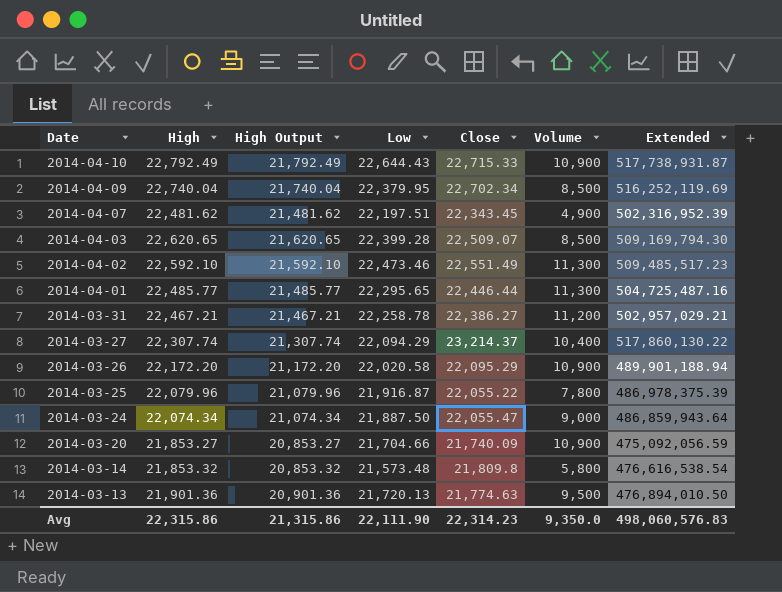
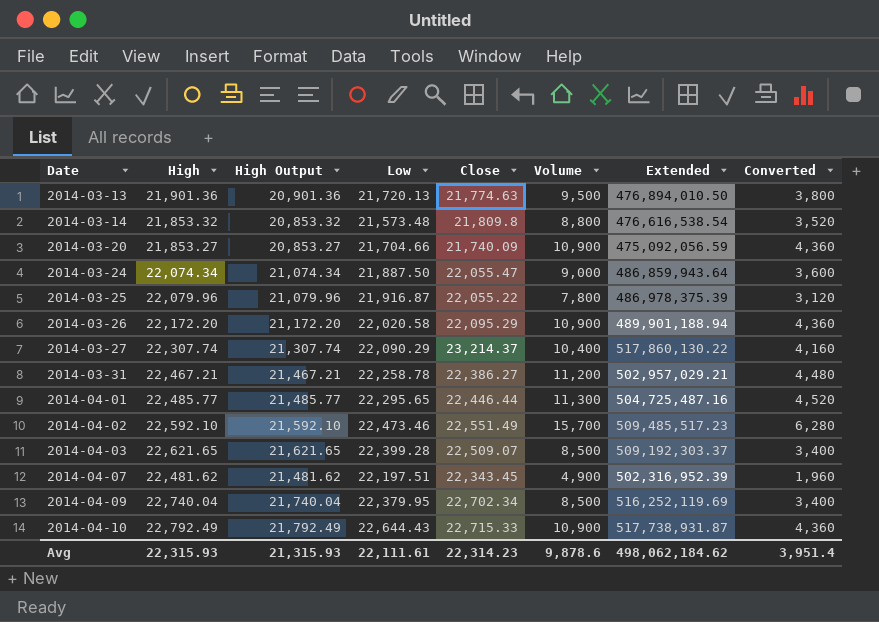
row order: Date descending -> Date ascending
column Converted | formula: none -> [Volume] * 0.4
2014-03-14 | Volume: 5,800 -> 8,800
2014-03-27 | Low: 22,094.29 -> 22,090.29
2014-04-02 | Volume: 11,300 -> 15,700
2014-04-03 | High: 22,620.65 -> 22,621.65
2014-04-03 | High Output: 21,620.65 -> 21,621.65
2014-04-03 | Extended: 509,169,794.30 -> 509,192,303.37
Avg | High: 22,315.86 -> 22,315.93
Avg | High Output: 21,315.86 -> 21,315.93
Avg | Low: 22,111.90 -> 22,111.61
Avg | Volume: 9,350.0 -> 9,878.6
Avg | Extended: 498,060,576.83 -> 498,062,184.62

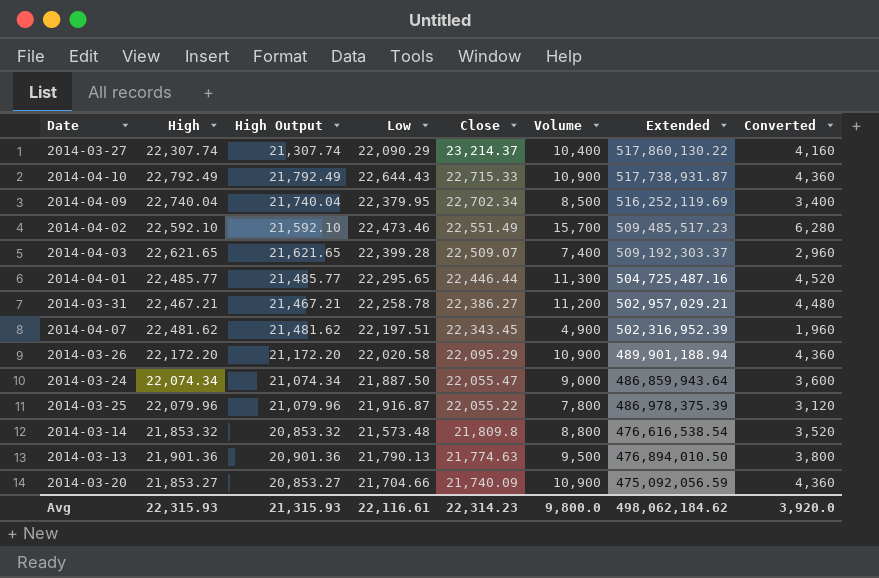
row order: Date ascending -> Close descending
2014-04-03 | Volume: 8,500 -> 7,400
2014-04-03 | Converted: 3,400 -> 2,960
2014-03-13 | Low: 21,720.13 -> 21,790.13
Avg | Low: 22,111.61 -> 22,116.61
Avg | Volume: 9,878.6 -> 9,800.0
Avg | Converted: 3,951.4 -> 3,920.0

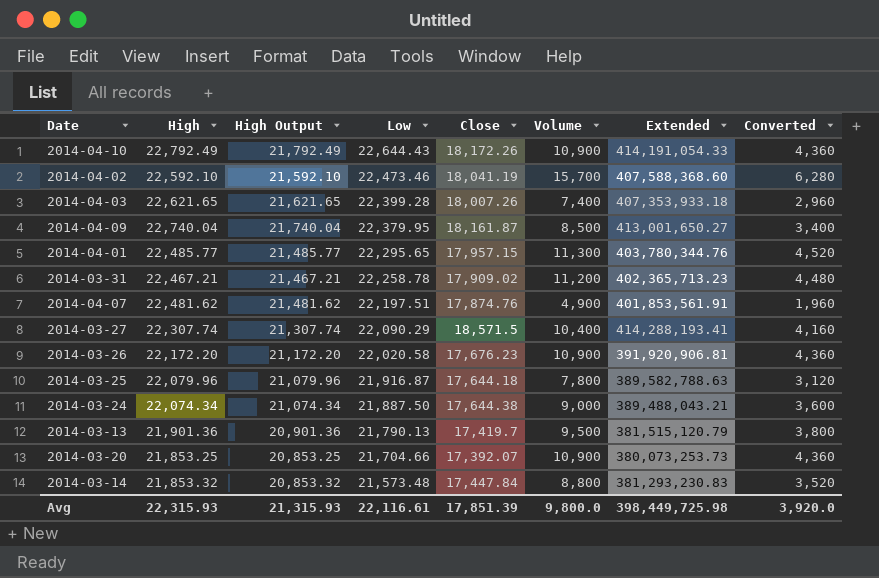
row order: Close descending -> Low descending
2014-04-10 | Close: 22,715.33 -> 18,172.26
2014-04-10 | Extended: 517,738,931.87 -> 414,191,054.33
2014-04-02 | Close: 22,551.49 -> 18,041.19
2014-04-02 | Extended: 509,485,517.23 -> 407,588,368.60
2014-04-03 | Close: 22,509.07 -> 18,007.26
2014-04-03 | Extended: 509,192,303.37 -> 407,353,933.18
2014-04-09 | Close: 22,702.34 -> 18,161.87
2014-04-09 | Extended: 516,252,119.69 -> 413,001,650.27
2014-04-01 | Close: 22,446.44 -> 17,957.15
2014-04-01 | Extended: 504,725,487.16 -> 403,780,344.76
2014-03-31 | Close: 22,386.27 -> 17,909.02
2014-03-31 | Extended: 502,957,029.21 -> 402,365,713.23
2014-04-07 | Close: 22,343.45 -> 17,874.76
2014-04-07 | Extended: 502,316,952.39 -> 401,853,561.91
2014-03-27 | Close: 23,214.37 -> 18,571.5
2014-03-27 | Extended: 517,860,130.22 -> 414,288,193.41
2014-03-26 | Close: 22,095.29 -> 17,676.23
2014-03-26 | Extended: 489,901,188.94 -> 391,920,906.81
2014-03-25 | Close: 22,055.22 -> 17,644.18
2014-03-25 | Extended: 486,978,375.39 -> 389,582,788.63
2014-03-24 | Close: 22,055.47 -> 17,644.38
2014-03-24 | Extended: 486,859,943.64 -> 389,488,043.21
2014-03-13 | Close: 21,774.63 -> 17,419.7
2014-03-13 | Extended: 476,894,010.50 -> 381,515,120.79
2014-03-20 | High: 21,853.27 -> 21,853.25
2014-03-20 | High Output: 20,853.27 -> 20,853.25
2014-03-20 | Close: 21,740.09 -> 17,392.07
2014-03-20 | Extended: 475,092,056.59 -> 380,073,253.73
2014-03-14 | Close: 21,809.8 -> 17,447.84
2014-03-14 | Extended: 476,616,538.54 -> 381,293,230.83
Avg | Close: 22,314.23 -> 17,851.39
Avg | Extended: 498,062,184.62 -> 398,449,725.98

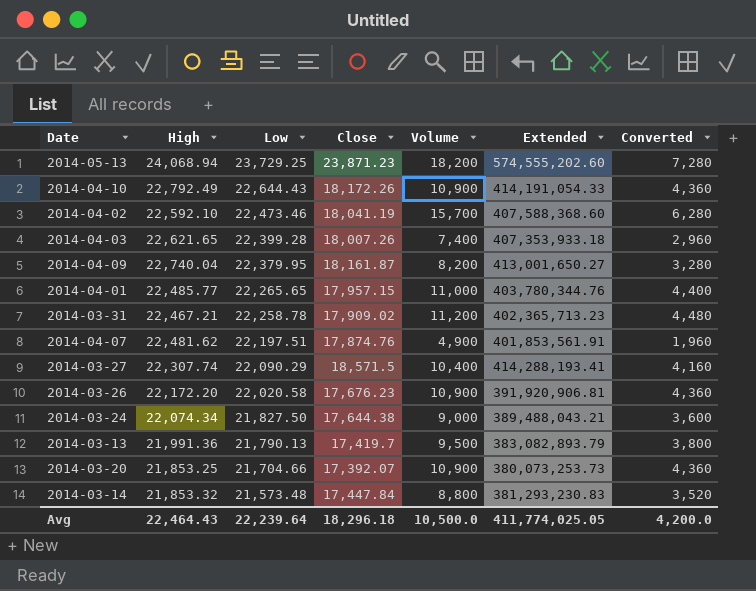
column High Output | formula: [High] - 1000 -> none
row 2014-03-25: 22,079.96 | 21,079.96 | 21,916.87 | 17,644.18 | 7,800 | 389,582,788.63 | 3,120 -> none
row 2014-05-13: none -> 24,068.94 | 23,729.25 | 23,871.23 | 18,200 | 574,555,202.60 | 7,280
2014-04-09 | Volume: 8,500 -> 8,200
2014-04-09 | Converted: 3,400 -> 3,280
2014-04-01 | Low: 22,295.65 -> 22,265.65
2014-04-01 | Volume: 11,300 -> 11,000
2014-04-01 | Converted: 4,520 -> 4,400
2014-03-24 | Low: 21,887.50 -> 21,827.50
2014-03-13 | High: 21,901.36 -> 21,991.36
2014-03-13 | Extended: 381,515,120.79 -> 383,082,893.79
Avg | High: 22,315.93 -> 22,464.43
Avg | Low: 22,116.61 -> 22,239.64
Avg | Close: 17,851.39 -> 18,296.18
Avg | Volume: 9,800.0 -> 10,500.0
Avg | Extended: 398,449,725.98 -> 411,774,025.05
Avg | Converted: 3,920.0 -> 4,200.0

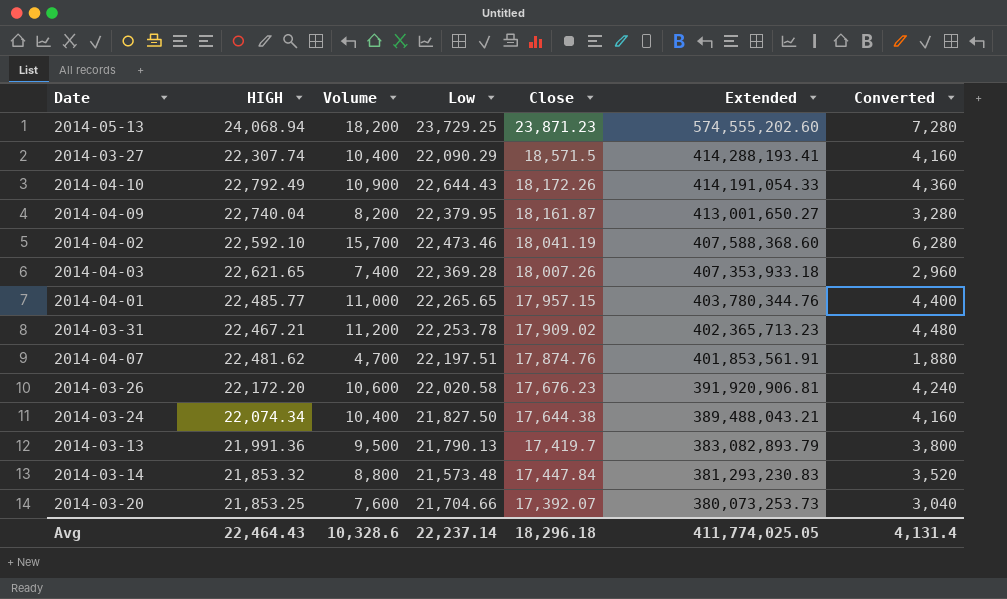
row order: Low descending -> Extended descending
column name: High -> HIGH
column Volume | position: 5 -> 3
2014-04-03 | Low: 22,399.28 -> 22,369.28
2014-03-31 | Low: 22,258.78 -> 22,253.78
2014-04-07 | Volume: 4,900 -> 4,700
2014-04-07 | Converted: 1,960 -> 1,880
2014-03-26 | Volume: 10,900 -> 10,600
2014-03-26 | Converted: 4,360 -> 4,240
2014-03-24 | Volume: 9,000 -> 10,400
2014-03-24 | Converted: 3,600 -> 4,160
2014-03-20 | Volume: 10,900 -> 7,600
2014-03-20 | Converted: 4,360 -> 3,040
Avg | Volume: 10,500.0 -> 10,328.6
Avg | Low: 22,239.64 -> 22,237.14
Avg | Converted: 4,200.0 -> 4,131.4

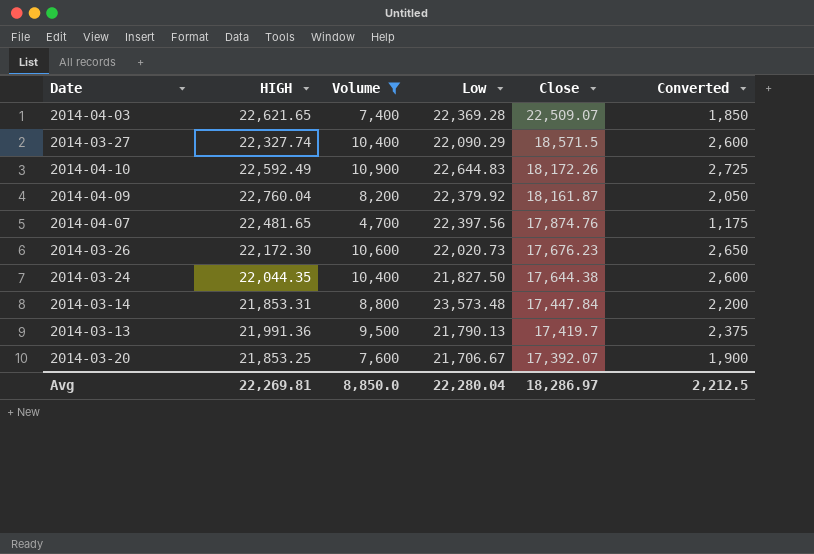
filter: none -> Volume <= 10,900
row order: Extended descending -> Close descending
column Extended | formula: [HIGH] * [Close] -> none
column Converted | formula: [Volume] * 0.4 -> [Volume] * 0.25
2014-04-03 | Close: 18,007.26 -> 22,509.07
2014-03-27 | HIGH: 22,307.74 -> 22,327.74
2014-04-10 | HIGH: 22,792.49 -> 22,592.49
2014-04-10 | Low: 22,644.43 -> 22,644.83
2014-04-09 | HIGH: 22,740.04 -> 22,760.04
2014-04-09 | Low: 22,379.95 -> 22,379.92
2014-04-07 | HIGH: 22,481.62 -> 22,481.65
2014-04-07 | Low: 22,197.51 -> 22,397.56
2014-03-26 | HIGH: 22,172.20 -> 22,172.30
2014-03-26 | Low: 22,020.58 -> 22,020.73
2014-03-24 | HIGH: 22,074.34 -> 22,044.35
2014-03-14 | HIGH: 21,853.32 -> 21,853.31
2014-03-14 | Low: 21,573.48 -> 23,573.48
2014-03-20 | Low: 21,704.66 -> 21,706.67
Avg | HIGH: 22,464.43 -> 22,269.81
Avg | Volume: 10,328.6 -> 8,850.0
Avg | Low: 22,237.14 -> 22,280.04
Avg | Close: 18,296.18 -> 18,286.97
Avg | Converted: 4,131.4 -> 2,212.5

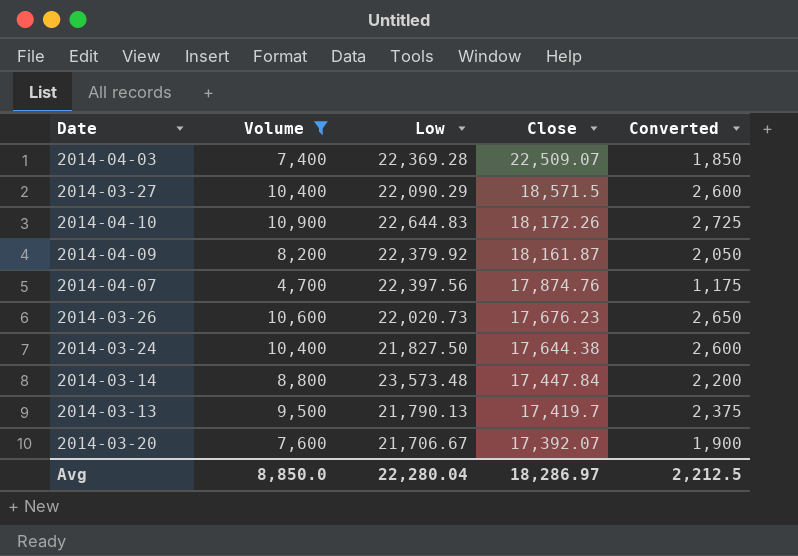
column HIGH | position: 2 -> none

